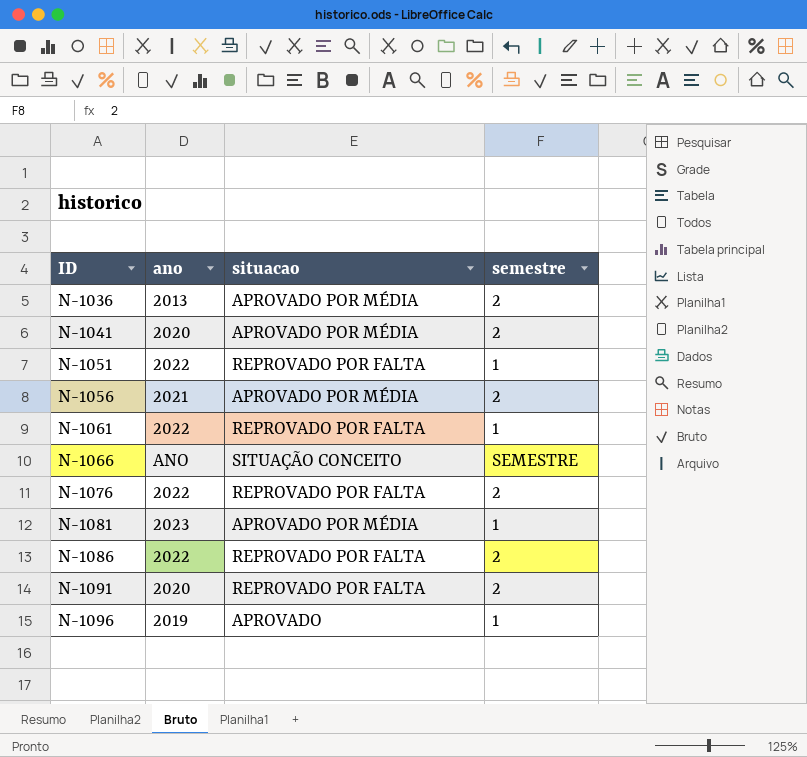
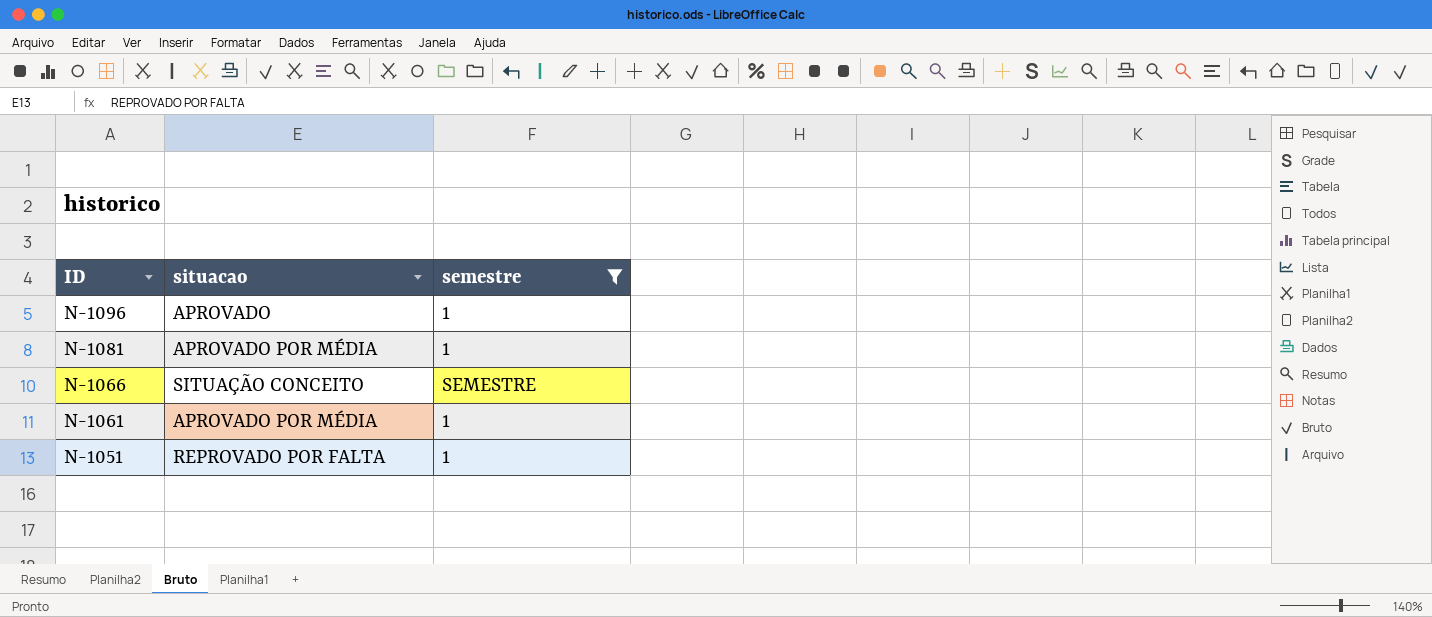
filter: none -> semestre != 2
row order: ID ascending -> ID descending
column ano | position: 2 -> none
N-1061 | situacao: REPROVADO POR FALTA -> APROVADO POR MÉDIA

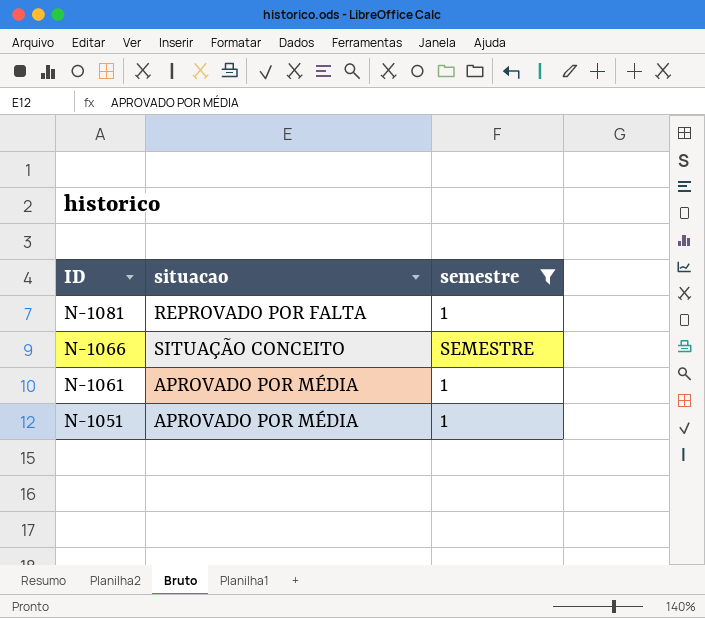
row N-1096: APROVADO | 1 -> none
N-1081 | situacao: APROVADO POR MÉDIA -> REPROVADO POR FALTA
N-1051 | situacao: REPROVADO POR FALTA -> APROVADO POR MÉDIA

